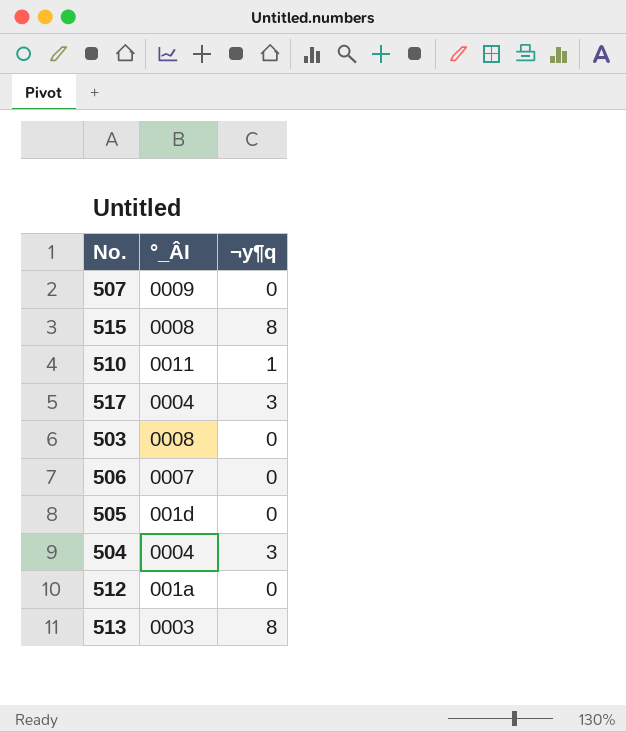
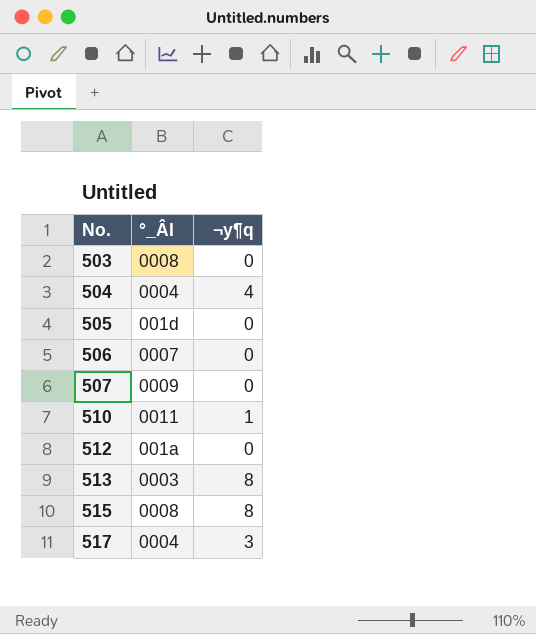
row order: none -> No. ascending
504 | ¬y¶q: 3 -> 4

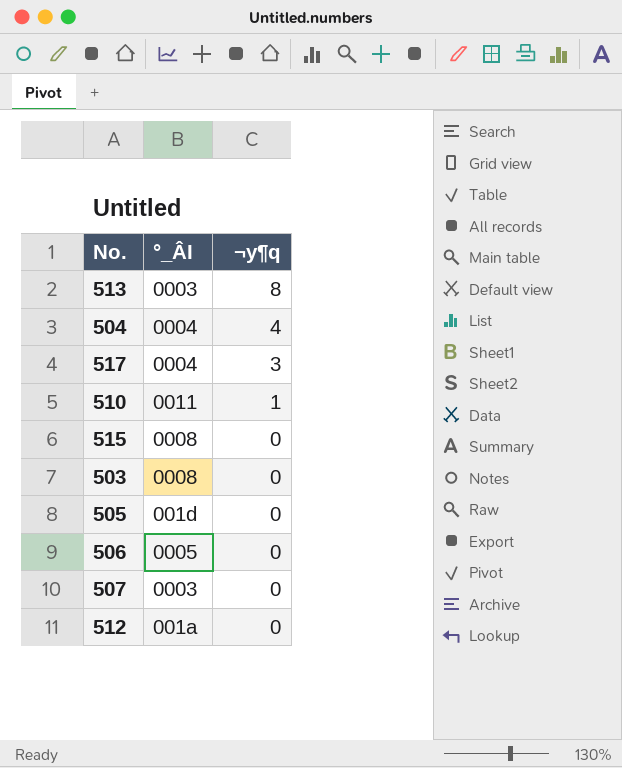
row order: No. ascending -> ¬y¶q descending
515 | ¬y¶q: 8 -> 0
506 | °_ÂI: 0007 -> 0005
507 | °_ÂI: 0009 -> 0003

